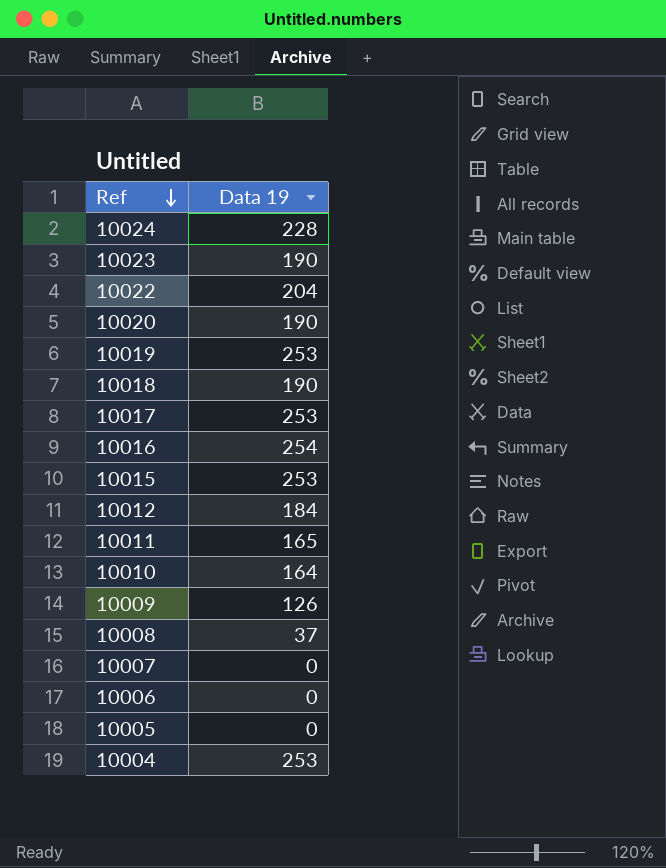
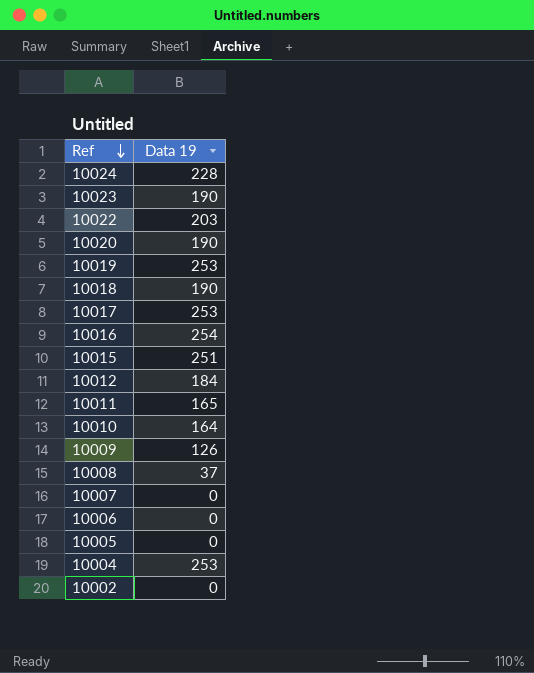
10022 | Data 19: 204 -> 203
10015 | Data 19: 253 -> 251
row 10002: none -> 0

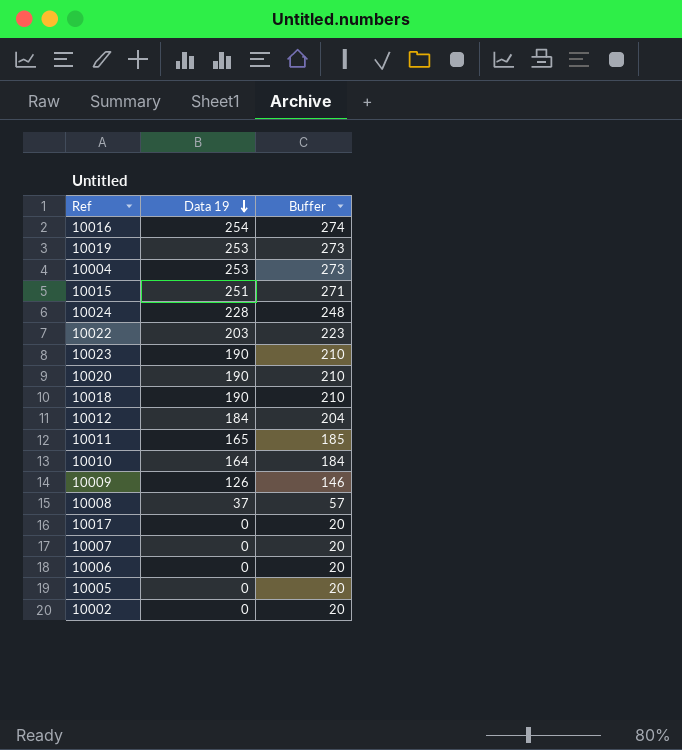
row order: Ref descending -> Data 19 descending
column Buffer | formula: none -> [Data 19] + 20
10017 | Data 19: 253 -> 0

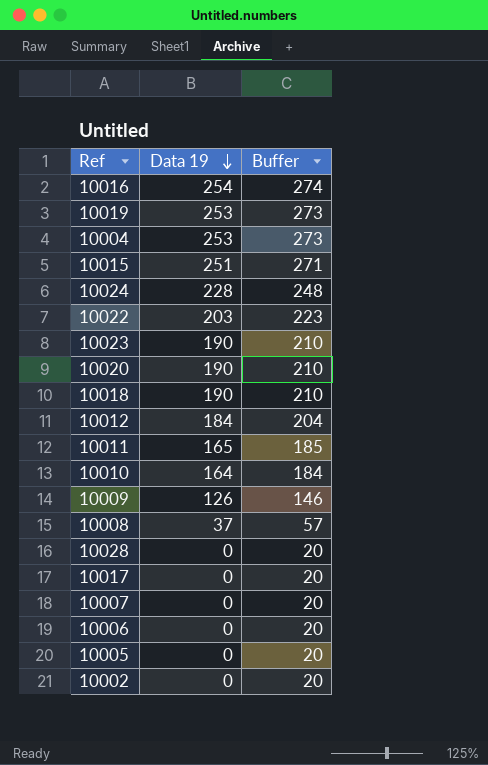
row 10028: none -> 0 | 20

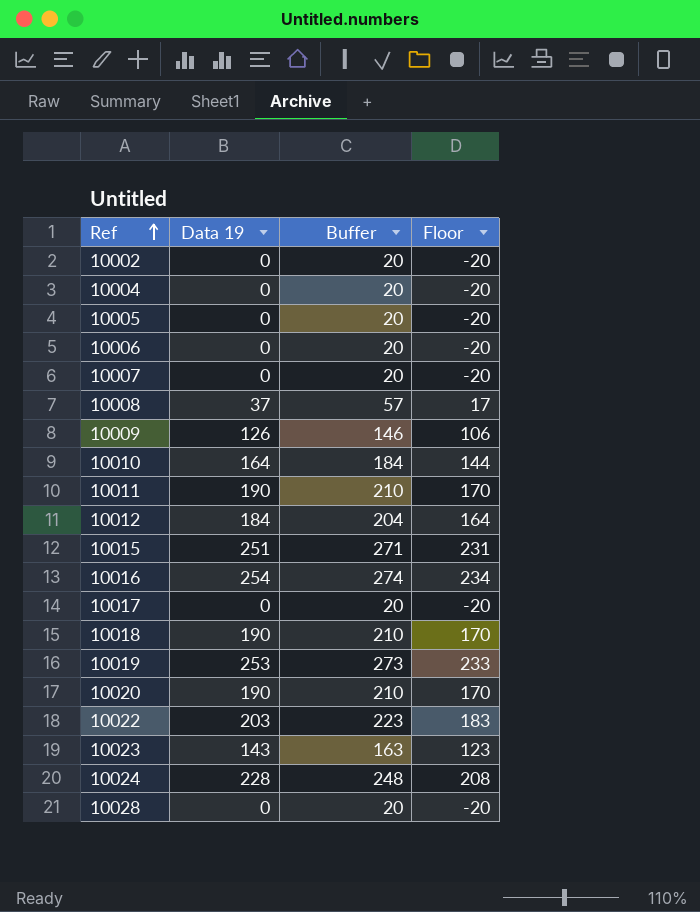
row order: Data 19 descending -> Ref ascending
column Floor | formula: none -> [Data 19] - 20
10004 | Data 19: 253 -> 0
10004 | Buffer: 273 -> 20
10011 | Data 19: 165 -> 190
10011 | Buffer: 185 -> 210
10023 | Data 19: 190 -> 143
10023 | Buffer: 210 -> 163

